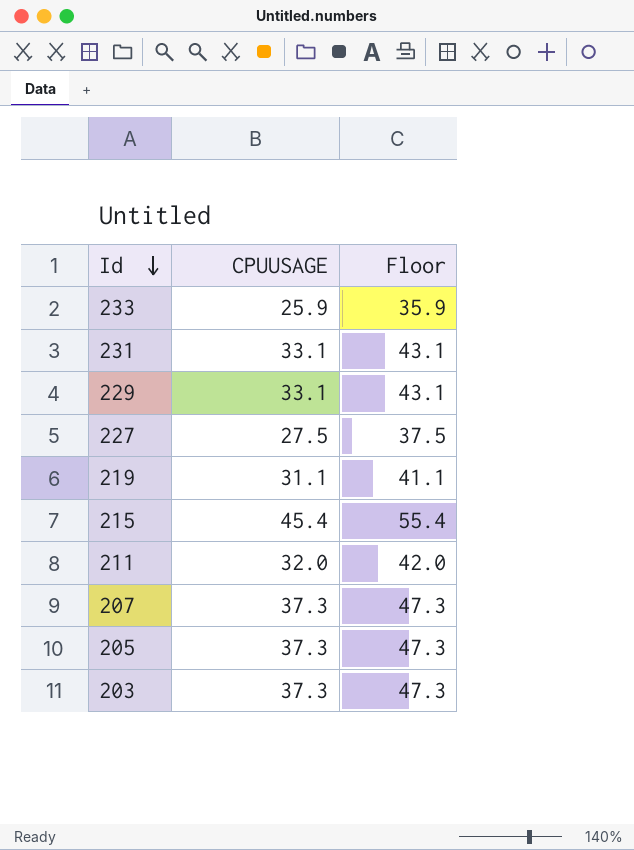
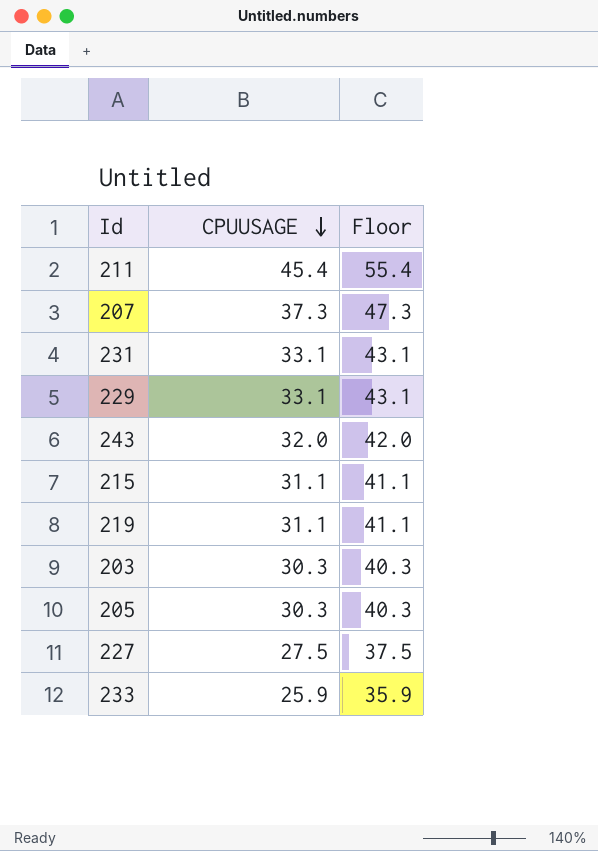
row order: Id descending -> CPUUSAGE descending
211 | CPUUSAGE: 32.0 -> 45.4
211 | Floor: 42.0 -> 55.4
row 243: none -> 32.0 | 42.0
215 | CPUUSAGE: 45.4 -> 31.1
215 | Floor: 55.4 -> 41.1
203 | CPUUSAGE: 37.3 -> 30.3
203 | Floor: 47.3 -> 40.3
205 | CPUUSAGE: 37.3 -> 30.3
205 | Floor: 47.3 -> 40.3

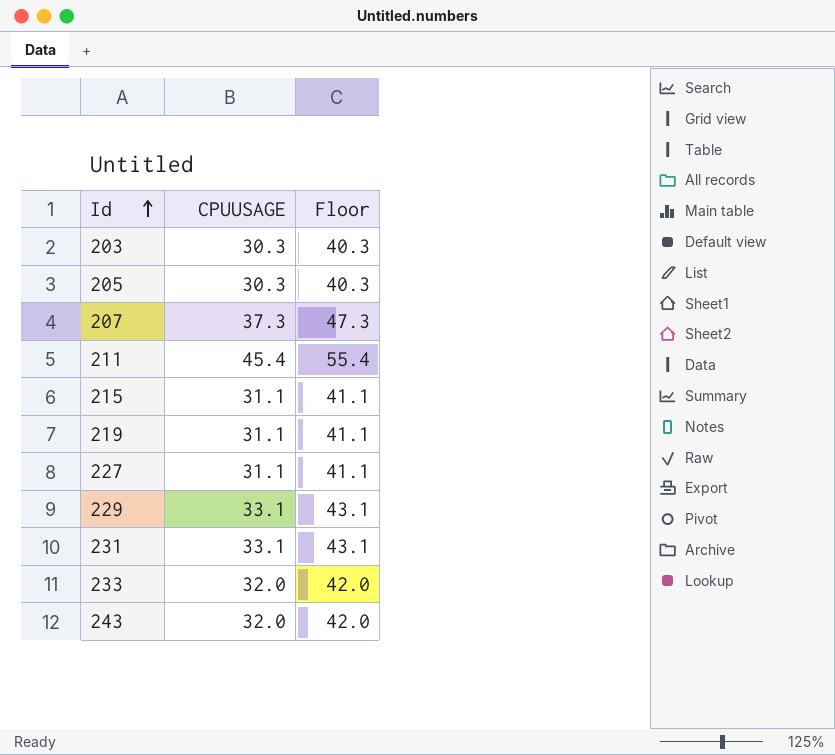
row order: CPUUSAGE descending -> Id ascending
227 | CPUUSAGE: 27.5 -> 31.1
227 | Floor: 37.5 -> 41.1
233 | CPUUSAGE: 25.9 -> 32.0
233 | Floor: 35.9 -> 42.0

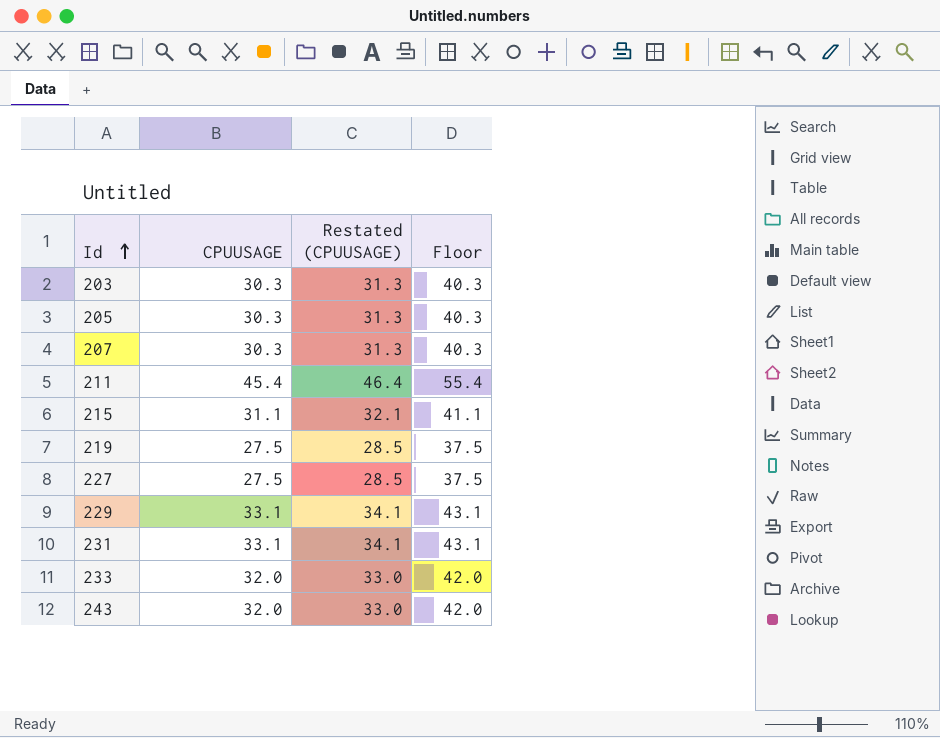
column Restated (CPUUSAGE) | formula: none -> [CPUUSAGE] + 1
207 | CPUUSAGE: 37.3 -> 30.3
207 | Floor: 47.3 -> 40.3
219 | CPUUSAGE: 31.1 -> 27.5
219 | Floor: 41.1 -> 37.5
227 | CPUUSAGE: 31.1 -> 27.5
227 | Floor: 41.1 -> 37.5

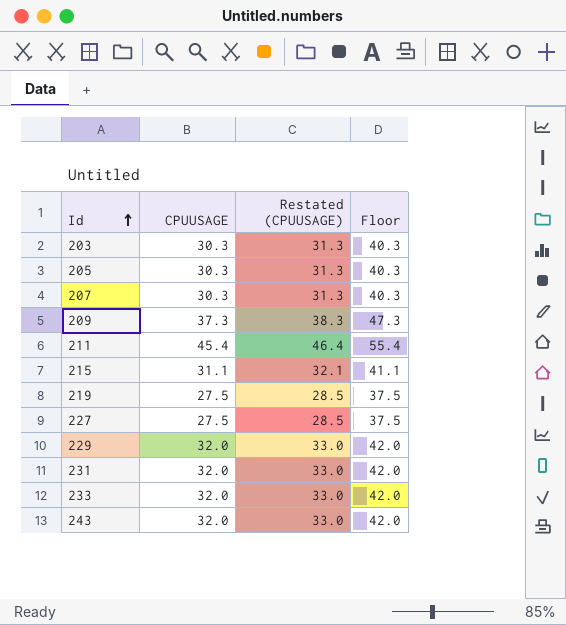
row 209: none -> 37.3 | 38.3 | 47.3
229 | CPUUSAGE: 33.1 -> 32.0
229 | Restated (CPUUSAGE): 34.1 -> 33.0
229 | Floor: 43.1 -> 42.0
231 | CPUUSAGE: 33.1 -> 32.0
231 | Restated (CPUUSAGE): 34.1 -> 33.0
231 | Floor: 43.1 -> 42.0

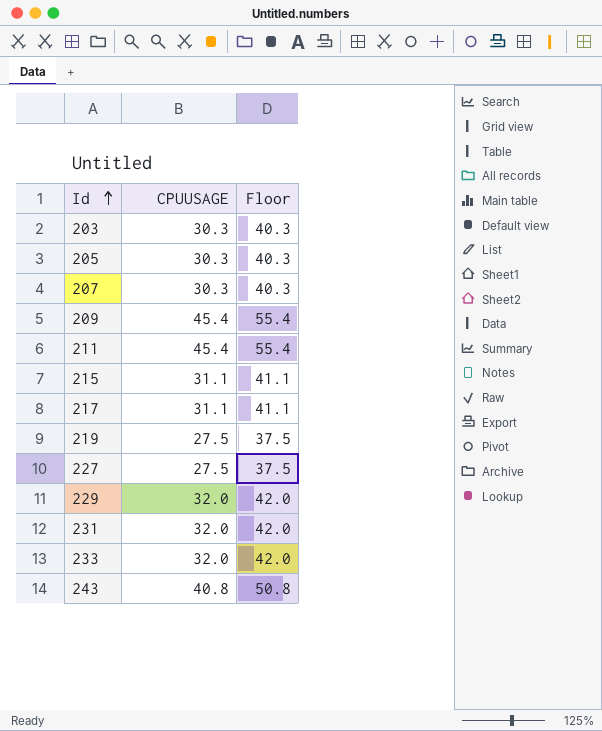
column Restated (CPUUSAGE) | formula: [CPUUSAGE] + 1 -> none
209 | CPUUSAGE: 37.3 -> 45.4
209 | Floor: 47.3 -> 55.4
row 217: none -> 31.1 | 41.1
243 | CPUUSAGE: 32.0 -> 40.8
243 | Floor: 42.0 -> 50.8

